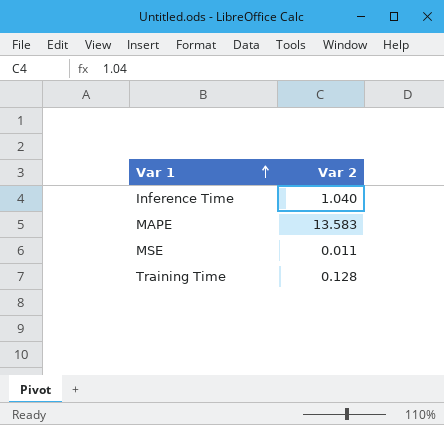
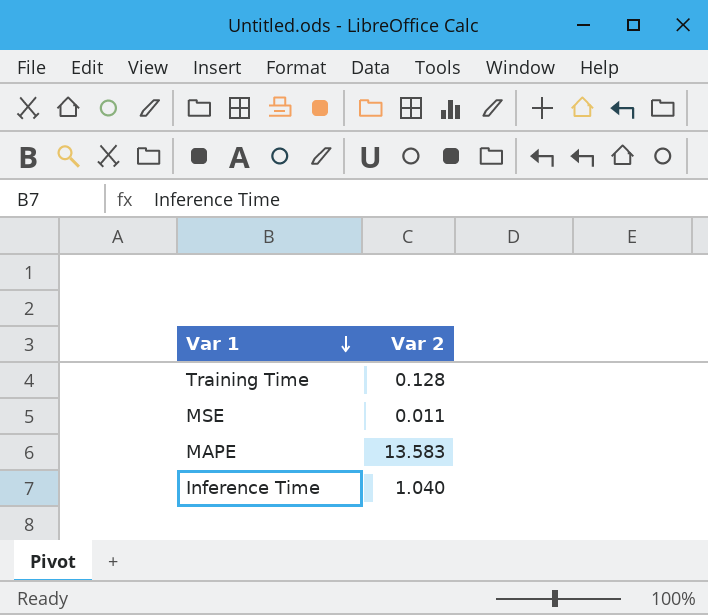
row order: Var 1 ascending -> Var 1 descending

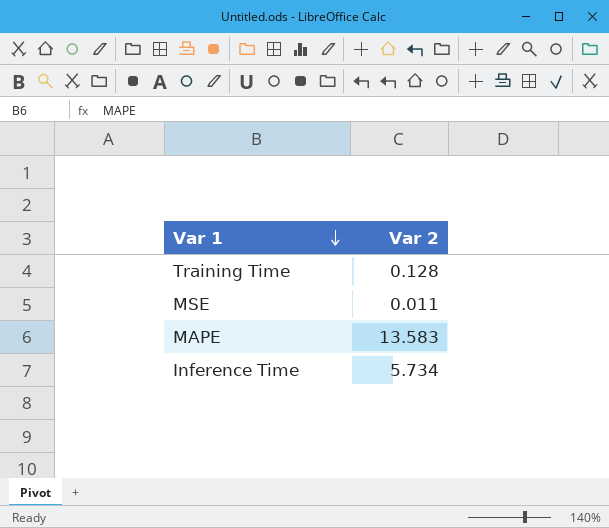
Inference Time | Var 2: 1.040 -> 5.734

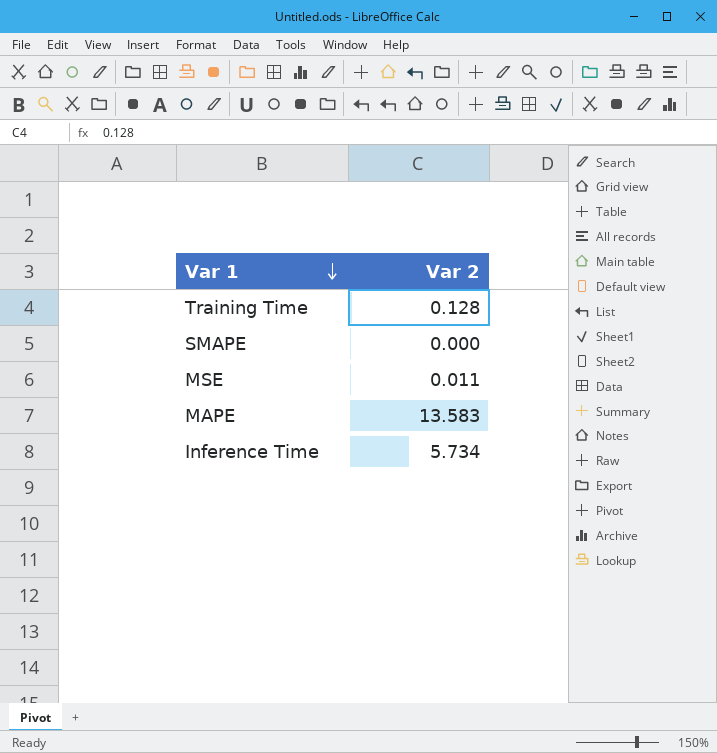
row SMAPE: none -> 0.000

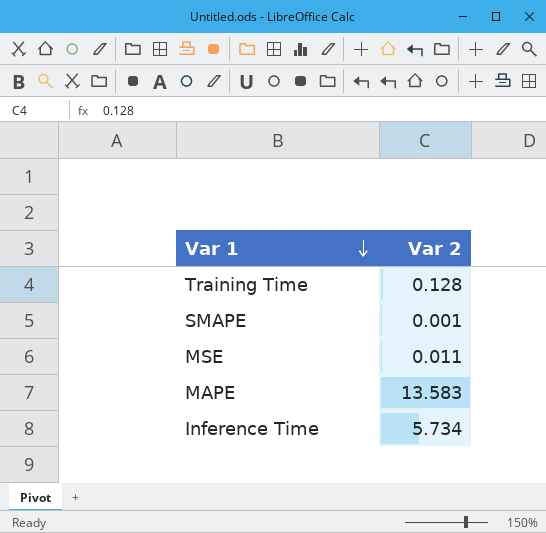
SMAPE | Var 2: 0.000 -> 0.001

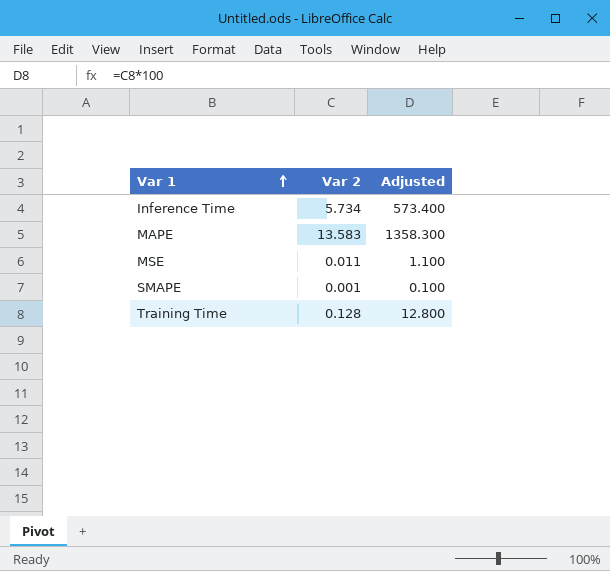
row order: Var 1 descending -> Var 1 ascending
column Adjusted | formula: none -> [Var 2] * 100

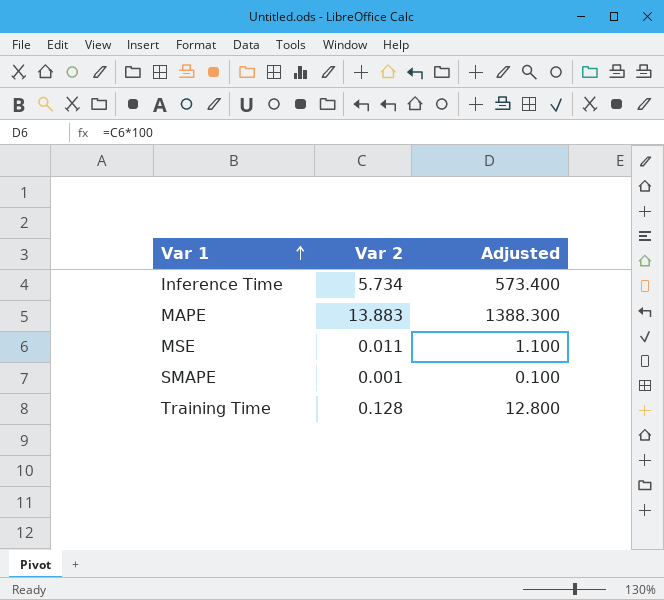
MAPE | Var 2: 13.583 -> 13.883
MAPE | Adjusted: 1358.300 -> 1388.300

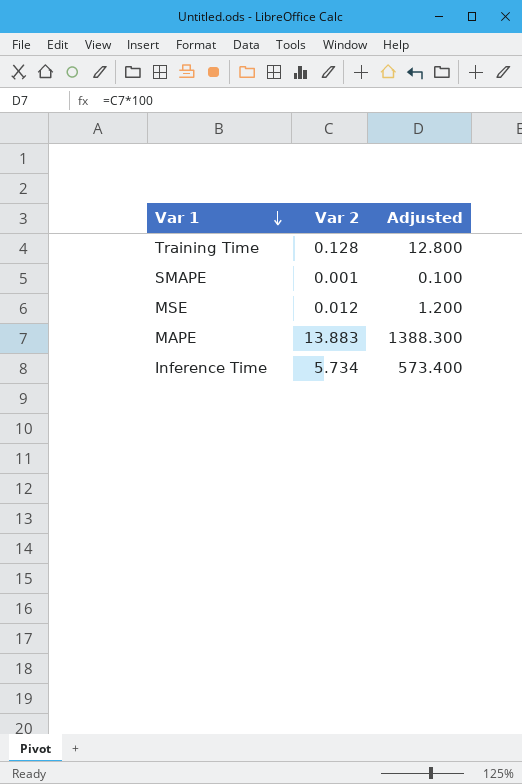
row order: Var 1 ascending -> Var 1 descending
MSE | Var 2: 0.011 -> 0.012
MSE | Adjusted: 1.100 -> 1.200

